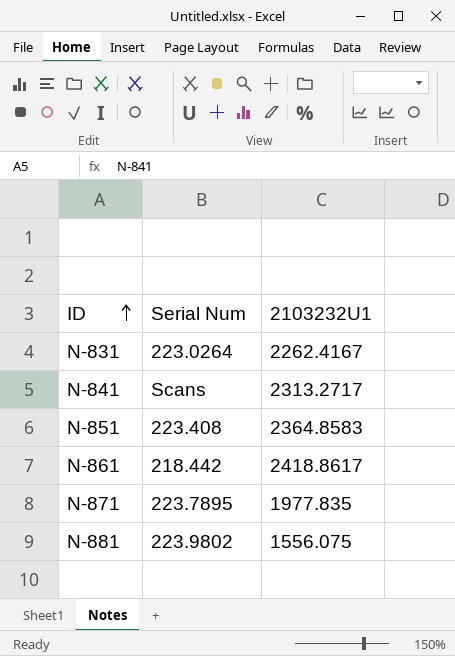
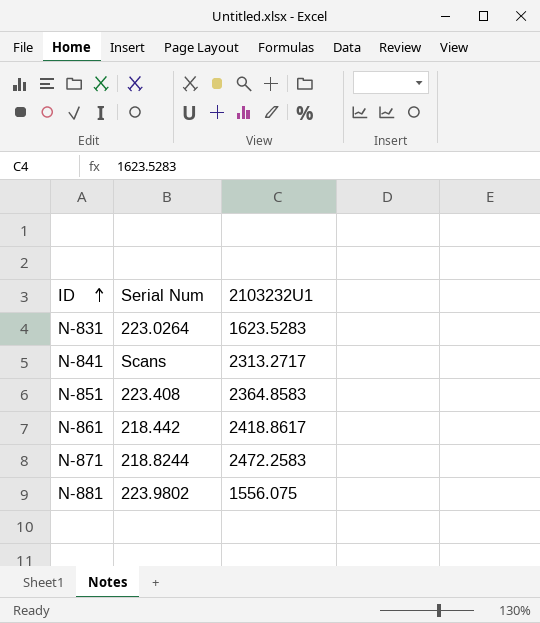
N-831 | 2103232U1: 2262.4167 -> 1623.5283
N-871 | Serial Num: 223.7895 -> 218.8244
N-871 | 2103232U1: 1977.835 -> 2472.2583

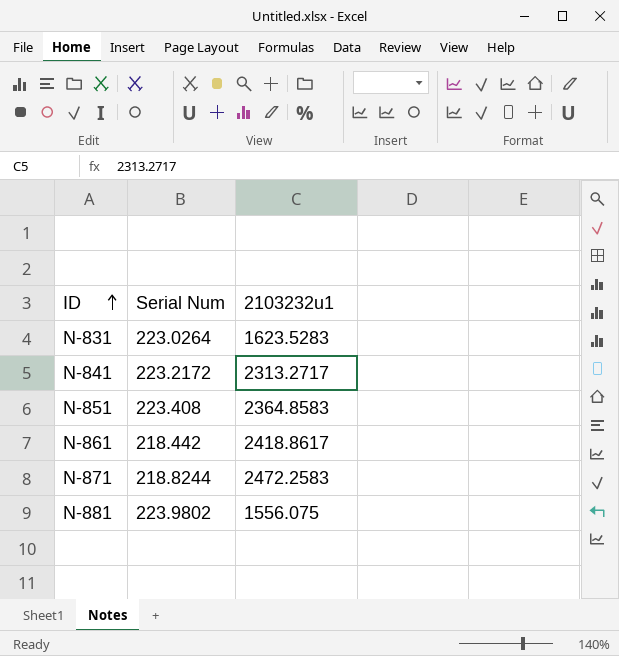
column name: 2103232U1 -> 2103232u1
N-841 | Serial Num: Scans -> 223.2172

